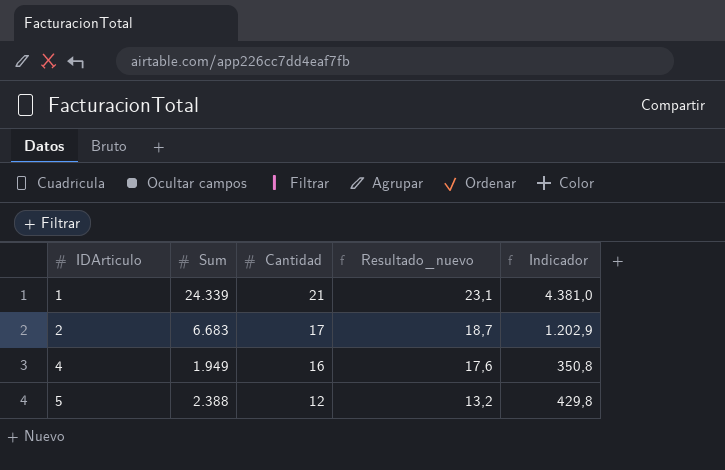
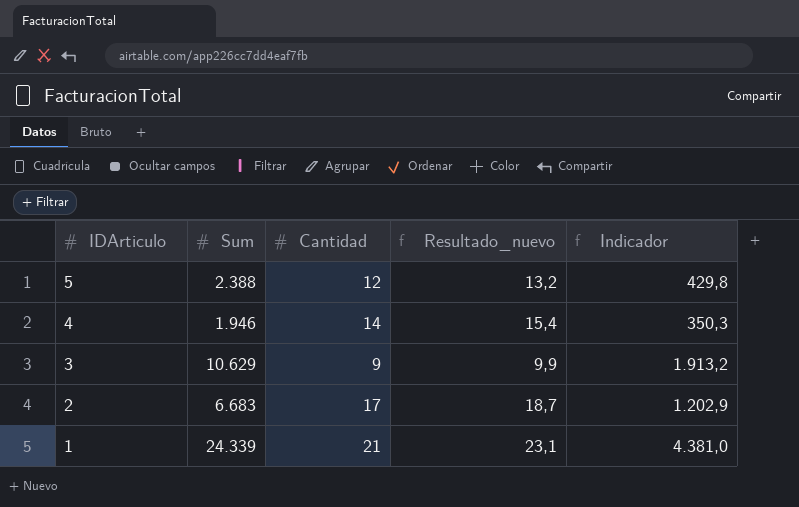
row order: IDArticulo ascending -> IDArticulo descending
4 | Sum: 1.949 -> 1.946
4 | Cantidad: 16 -> 14
4 | Resultado_nuevo: 17,6 -> 15,4
4 | Indicador: 350,8 -> 350,3
row 3: none -> 10.629 | 9 | 9,9 | 1.913,2

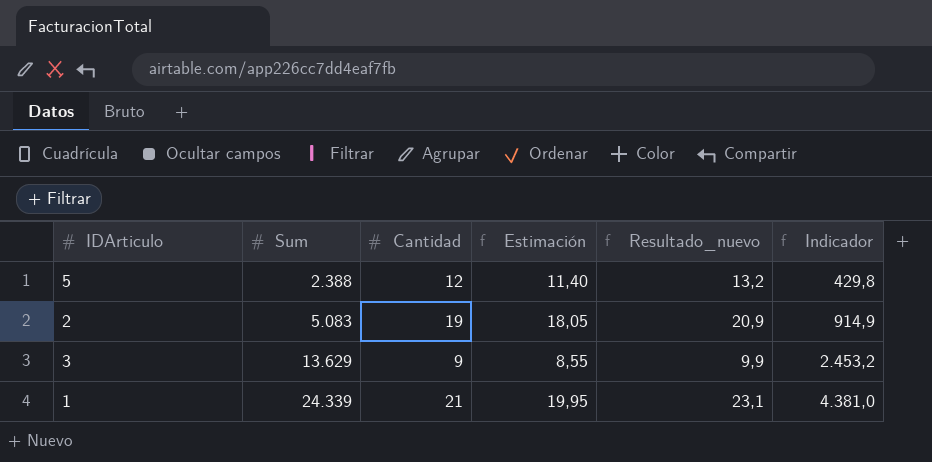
row order: IDArticulo descending -> Sum ascending
column Estimación | formula: none -> [Cantidad] * 0,95
row 4: 1.946 | 14 | 15,4 | 350,3 -> none
2 | Sum: 6.683 -> 5.083
2 | Cantidad: 17 -> 19
2 | Resultado_nuevo: 18,7 -> 20,9
2 | Indicador: 1.202,9 -> 914,9
3 | Sum: 10.629 -> 13.629
3 | Indicador: 1.913,2 -> 2.453,2

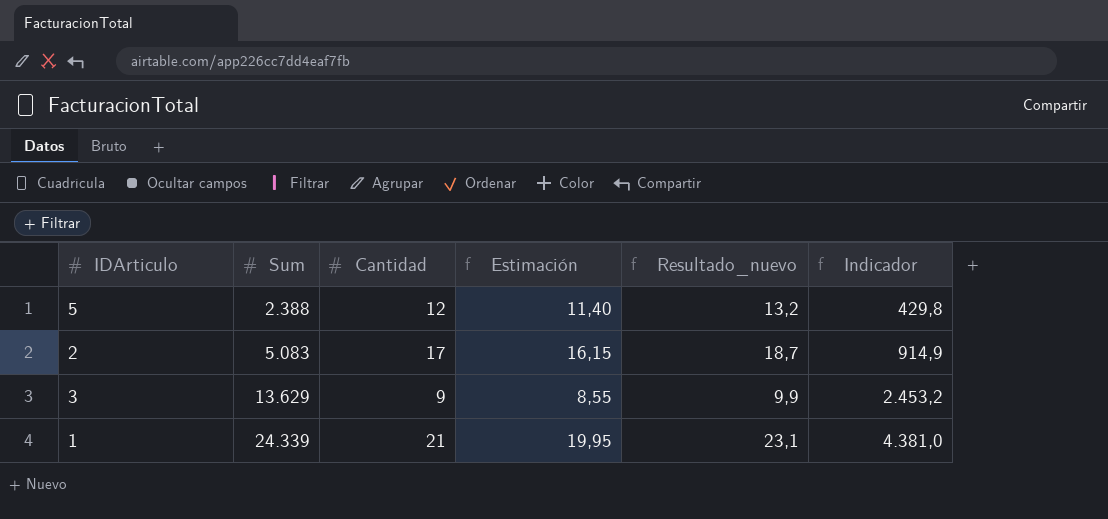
2 | Cantidad: 19 -> 17
2 | Estimación: 18,05 -> 16,15
2 | Resultado_nuevo: 20,9 -> 18,7

